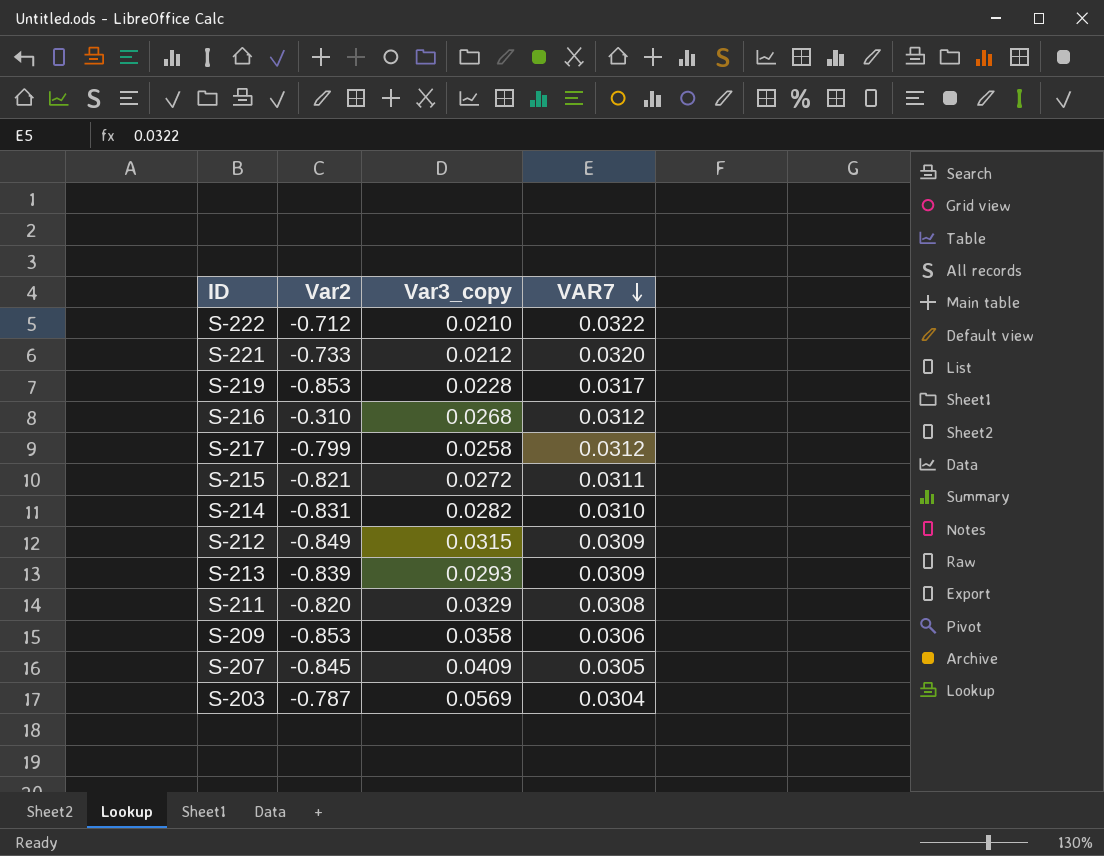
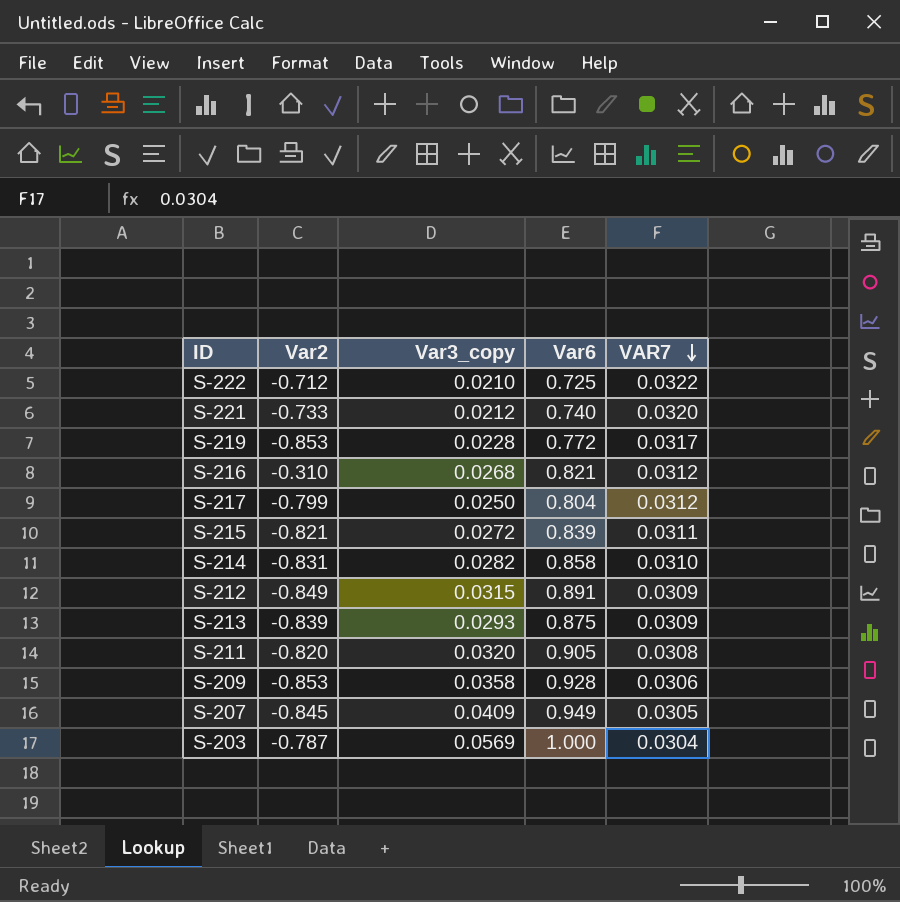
column Var6 | position: none -> 4
S-217 | Var3_copy: 0.0258 -> 0.0250
S-211 | Var3_copy: 0.0329 -> 0.0320

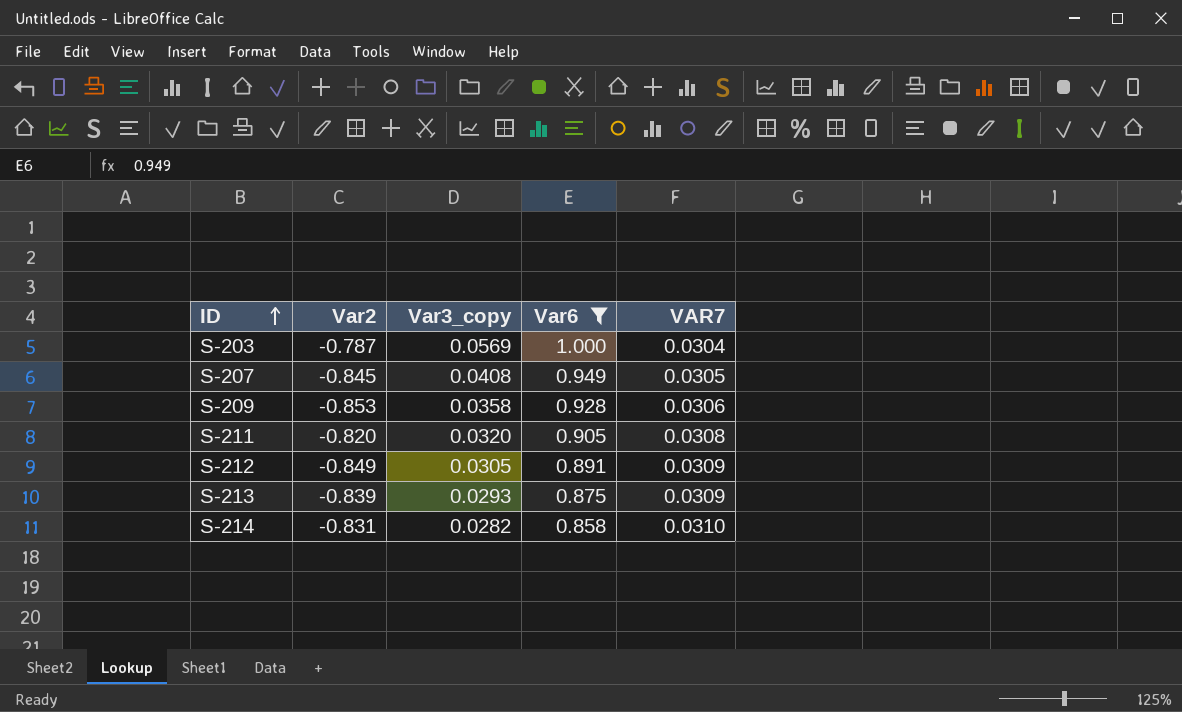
filter: none -> Var6 >= 0.858
row order: VAR7 descending -> ID ascending
S-207 | Var3_copy: 0.0409 -> 0.0408
S-212 | Var3_copy: 0.0315 -> 0.0305

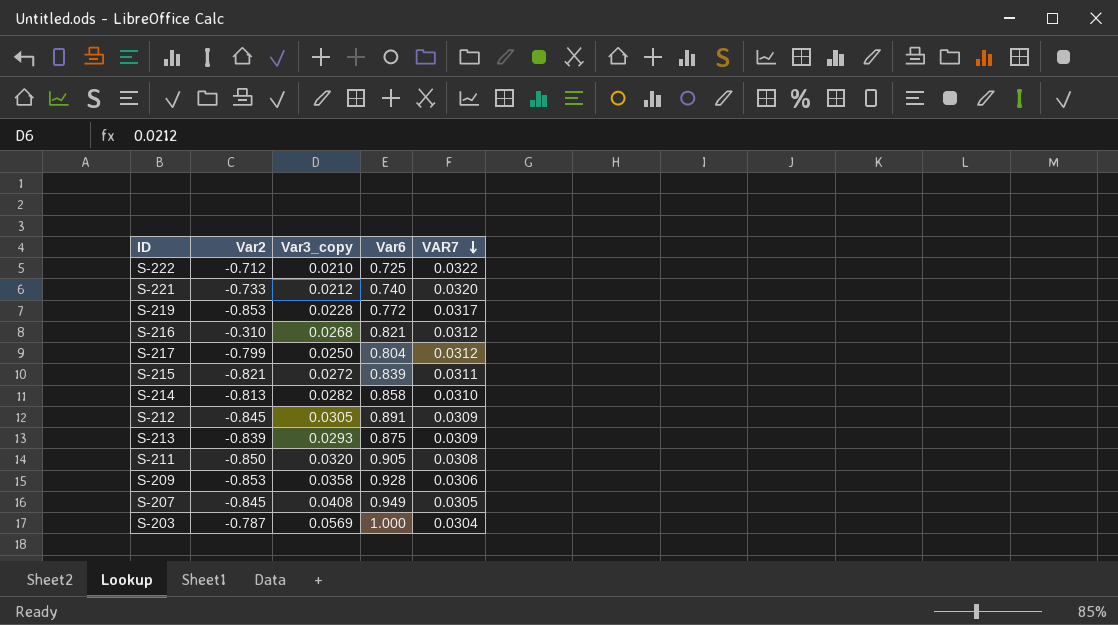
filter: Var6 >= 0.858 -> none
row order: ID ascending -> VAR7 descending
S-214 | Var2: -0.831 -> -0.813
S-212 | Var2: -0.849 -> -0.845
S-211 | Var2: -0.820 -> -0.850

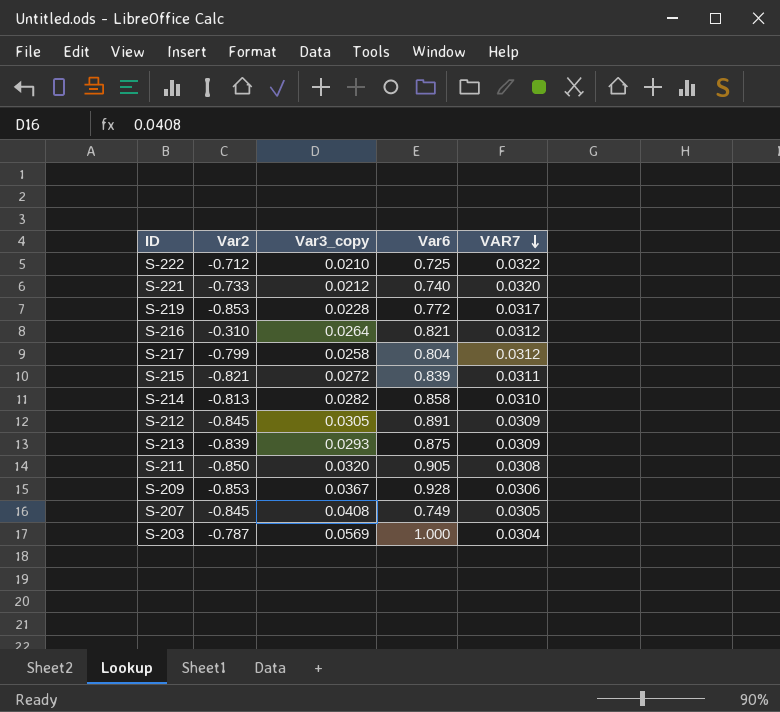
S-216 | Var3_copy: 0.0268 -> 0.0264
S-217 | Var3_copy: 0.0250 -> 0.0258
S-209 | Var3_copy: 0.0358 -> 0.0367
S-207 | Var6: 0.949 -> 0.749

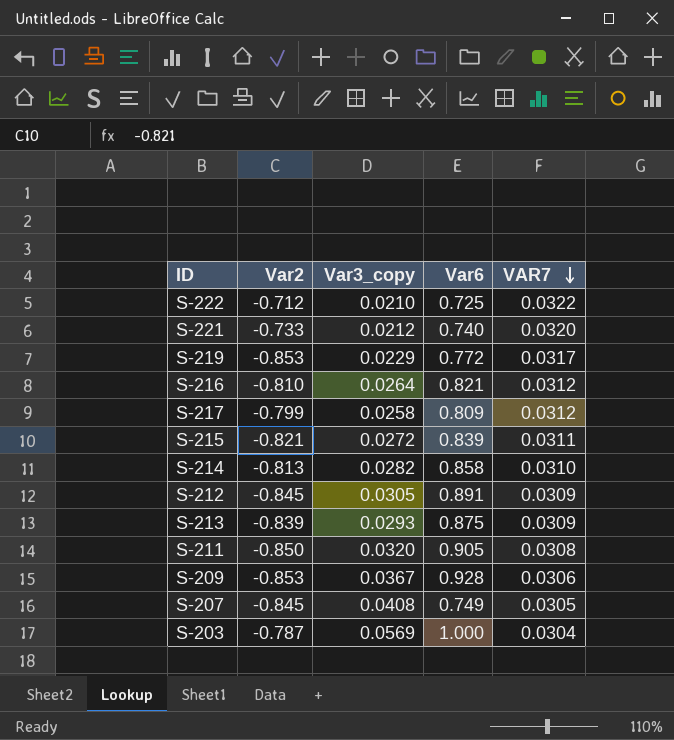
S-219 | Var3_copy: 0.0228 -> 0.0229
S-216 | Var2: -0.310 -> -0.810
S-217 | Var6: 0.804 -> 0.809

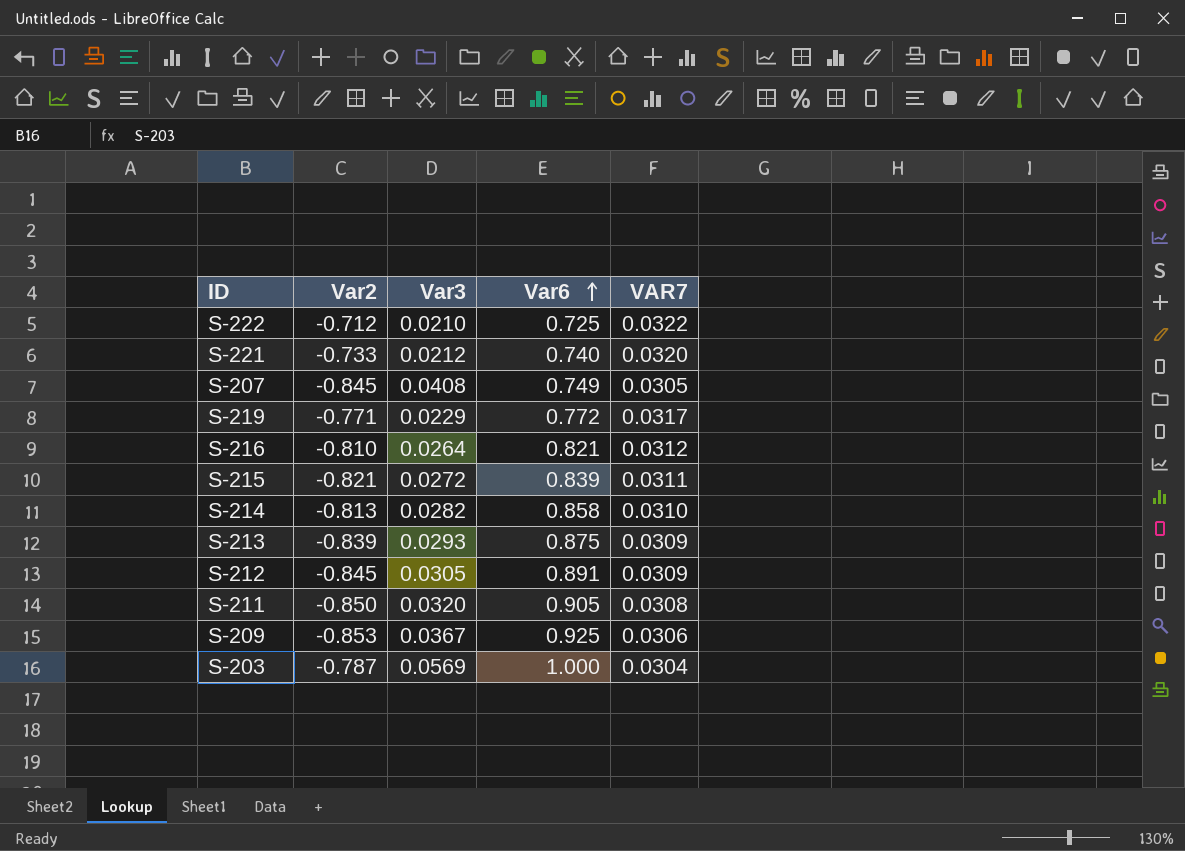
row order: VAR7 descending -> Var6 ascending
column name: Var3_copy -> Var3
row S-217: -0.799 | 0.0258 | 0.809 | 0.0312 -> none
S-219 | Var2: -0.853 -> -0.771
S-209 | Var6: 0.928 -> 0.925

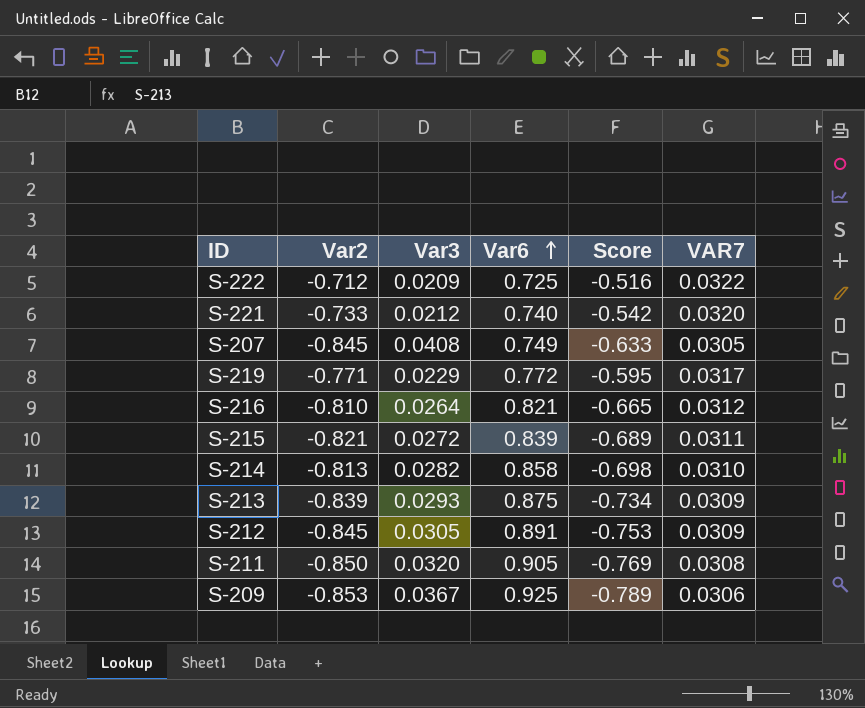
column Score | formula: none -> [Var2] * [Var6]
row S-203: -0.787 | 0.0569 | 1.000 | 0.0304 -> none
S-222 | Var3: 0.0210 -> 0.0209

